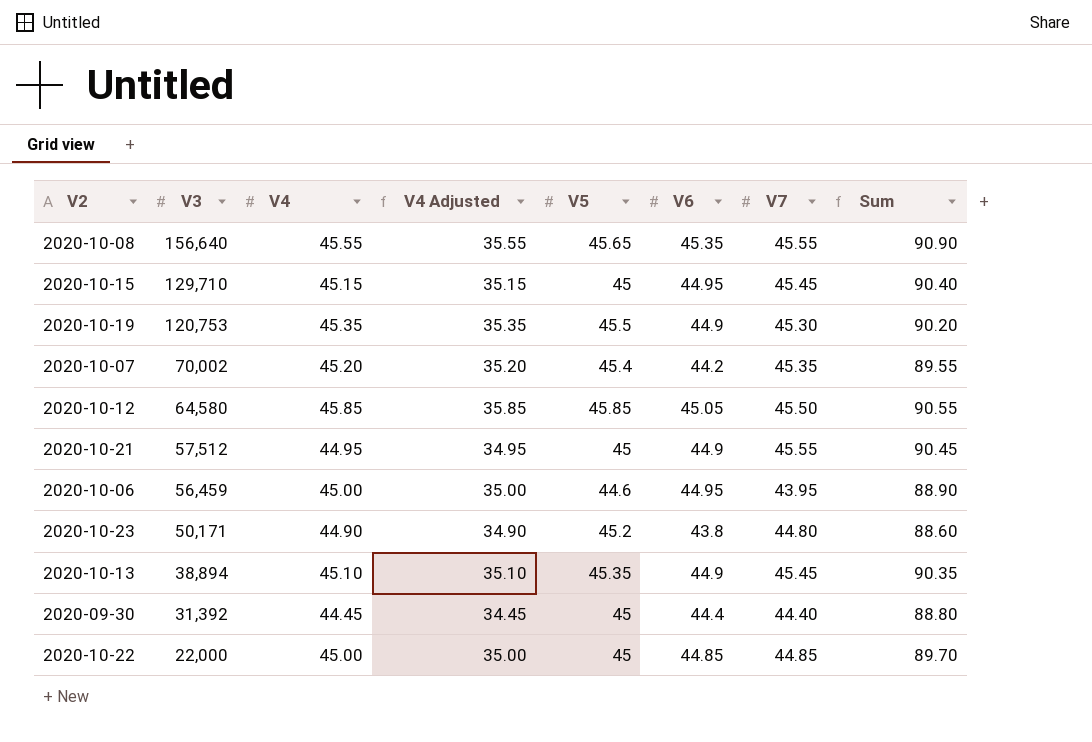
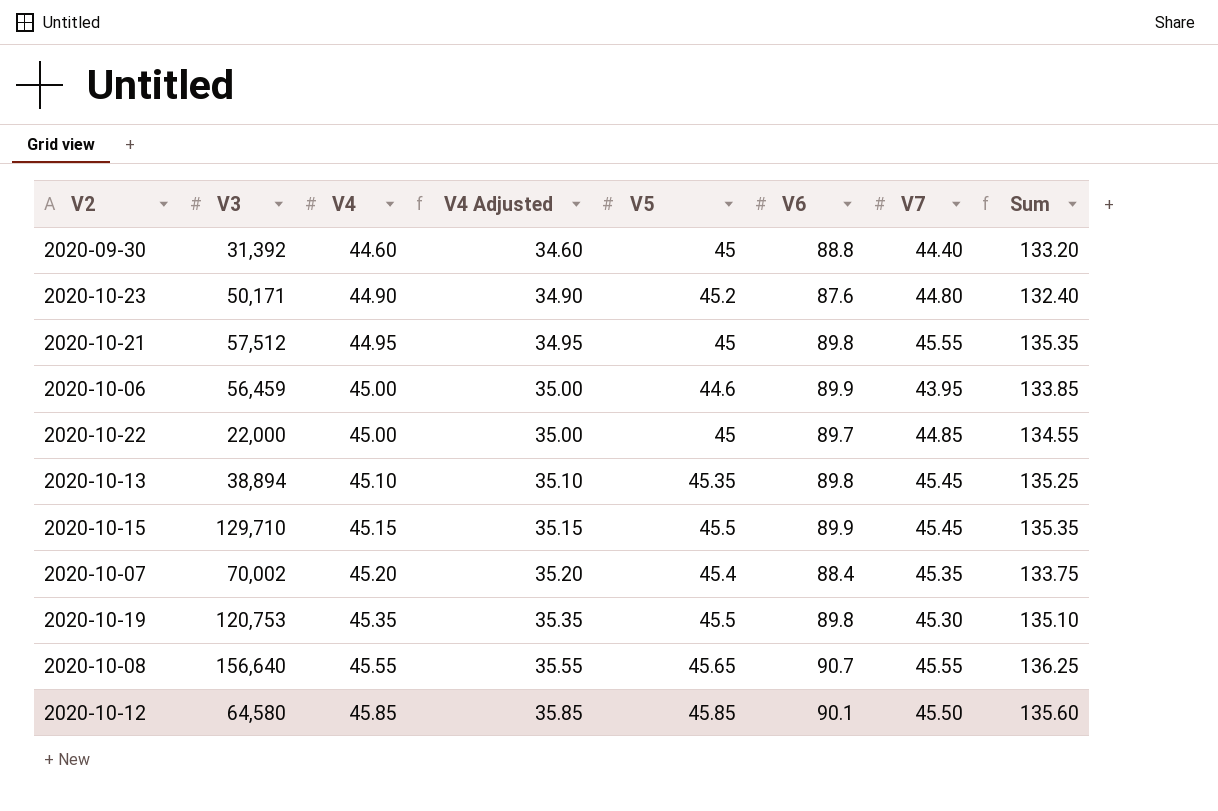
row order: V3 descending -> V4 ascending
2020-09-30 | V4: 44.45 -> 44.60
2020-09-30 | V4 Adjusted: 34.45 -> 34.60
2020-09-30 | V6: 44.4 -> 88.8
2020-09-30 | Sum: 88.80 -> 133.20
2020-10-23 | V6: 43.8 -> 87.6
2020-10-23 | Sum: 88.60 -> 132.40
2020-10-21 | V6: 44.9 -> 89.8
2020-10-21 | Sum: 90.45 -> 135.35
2020-10-06 | V6: 44.95 -> 89.9
2020-10-06 | Sum: 88.90 -> 133.85
2020-10-22 | V6: 44.85 -> 89.7
2020-10-22 | Sum: 89.70 -> 134.55
2020-10-13 | V6: 44.9 -> 89.8
2020-10-13 | Sum: 90.35 -> 135.25
2020-10-15 | V5: 45 -> 45.5
2020-10-15 | V6: 44.95 -> 89.9
2020-10-15 | Sum: 90.40 -> 135.35
2020-10-07 | V6: 44.2 -> 88.4
2020-10-07 | Sum: 89.55 -> 133.75
2020-10-19 | V6: 44.9 -> 89.8
2020-10-19 | Sum: 90.20 -> 135.10
2020-10-08 | V6: 45.35 -> 90.7
2020-10-08 | Sum: 90.90 -> 136.25
2020-10-12 | V6: 45.05 -> 90.1
2020-10-12 | Sum: 90.55 -> 135.60

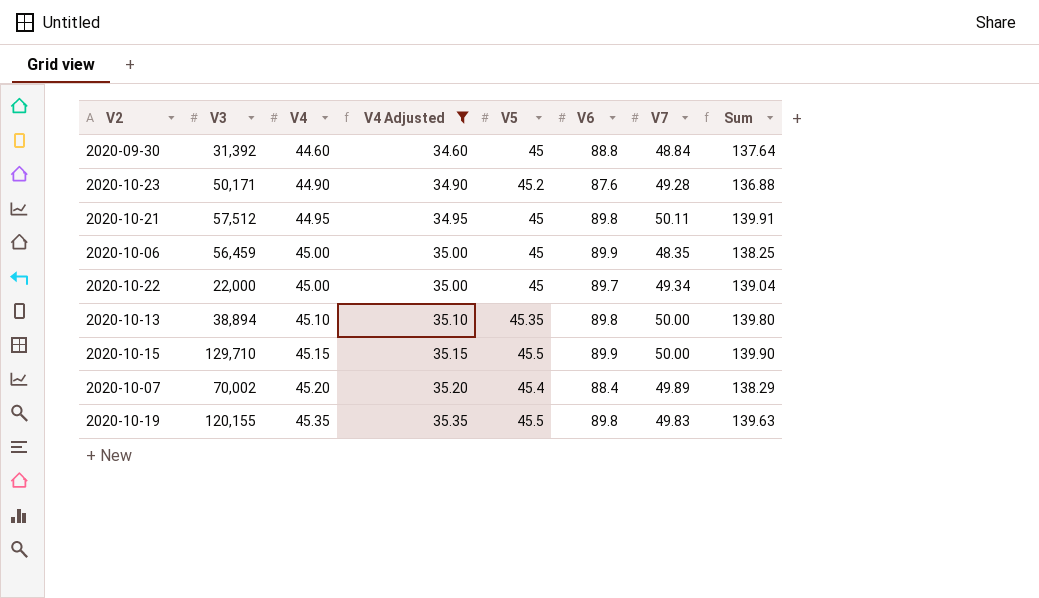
filter: none -> V4 Adjusted <= 35.35
2020-09-30 | V7: 44.40 -> 48.84
2020-09-30 | Sum: 133.20 -> 137.64
2020-10-23 | V7: 44.80 -> 49.28
2020-10-23 | Sum: 132.40 -> 136.88
2020-10-21 | V7: 45.55 -> 50.11
2020-10-21 | Sum: 135.35 -> 139.91
2020-10-06 | V5: 44.6 -> 45
2020-10-06 | V7: 43.95 -> 48.35
2020-10-06 | Sum: 133.85 -> 138.25
2020-10-22 | V7: 44.85 -> 49.34
2020-10-22 | Sum: 134.55 -> 139.04
2020-10-13 | V7: 45.45 -> 50.00
2020-10-13 | Sum: 135.25 -> 139.80
2020-10-15 | V7: 45.45 -> 50.00
2020-10-15 | Sum: 135.35 -> 139.90
2020-10-07 | V7: 45.35 -> 49.89
2020-10-07 | Sum: 133.75 -> 138.29
2020-10-19 | V3: 120,753 -> 120,155
2020-10-19 | V7: 45.30 -> 49.83
2020-10-19 | Sum: 135.10 -> 139.63

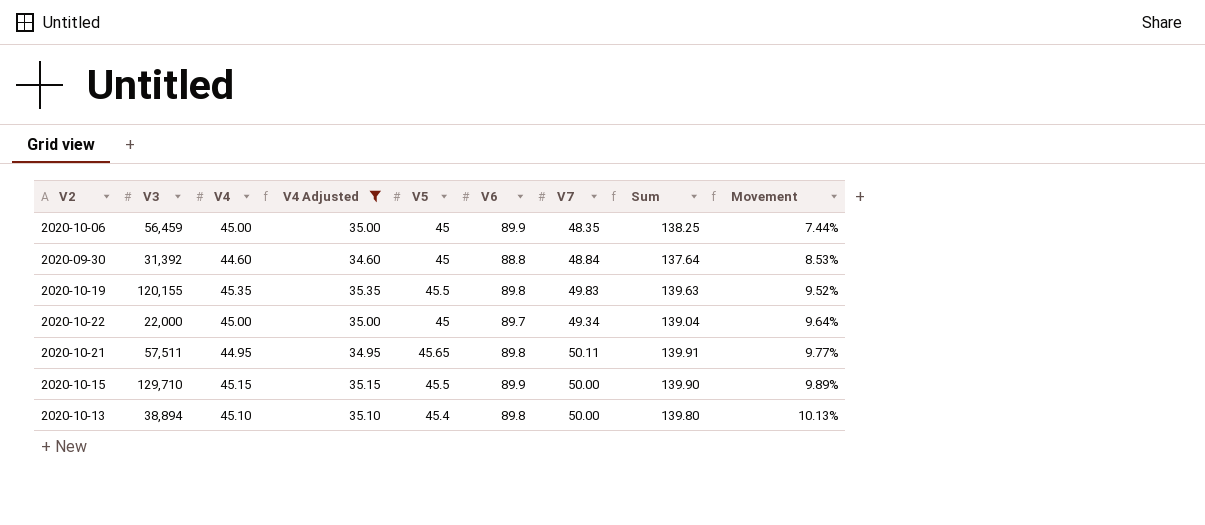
row order: V4 ascending -> Movement ascending
column Movement | formula: none -> ([V7] - [V5]) / [V5]
row 2020-10-23: 50,171 | 44.90 | 34.90 | 45.2 | 87.6 | 49.28 | 136.88 -> none
row 2020-10-07: 70,002 | 45.20 | 35.20 | 45.4 | 88.4 | 49.89 | 138.29 -> none
2020-10-21 | V3: 57,512 -> 57,511
2020-10-21 | V5: 45 -> 45.65
2020-10-13 | V5: 45.35 -> 45.4

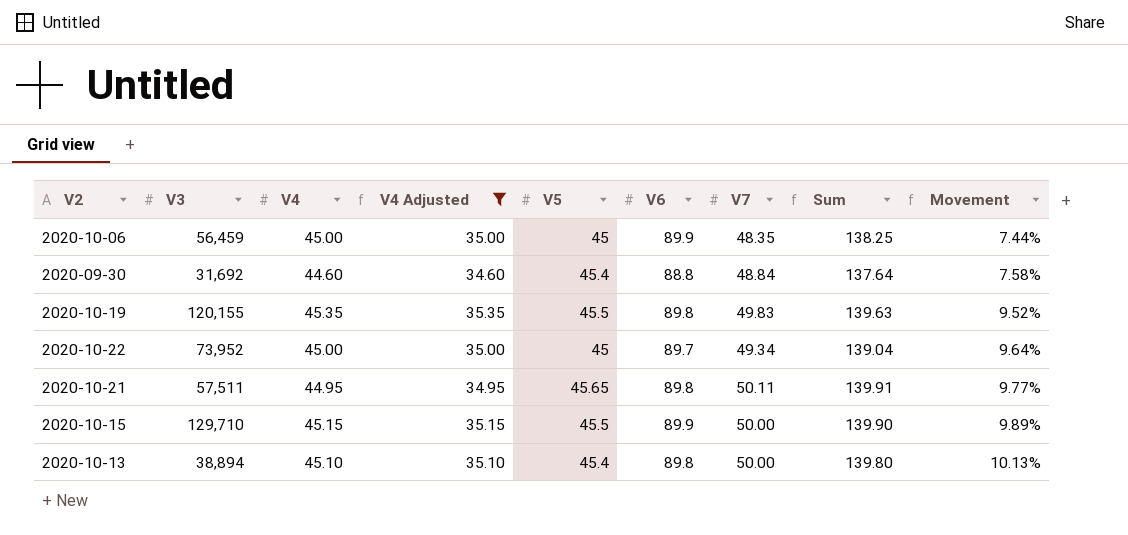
2020-09-30 | V3: 31,392 -> 31,692
2020-09-30 | V5: 45 -> 45.4
2020-09-30 | Movement: 8.53% -> 7.58%
2020-10-22 | V3: 22,000 -> 73,952

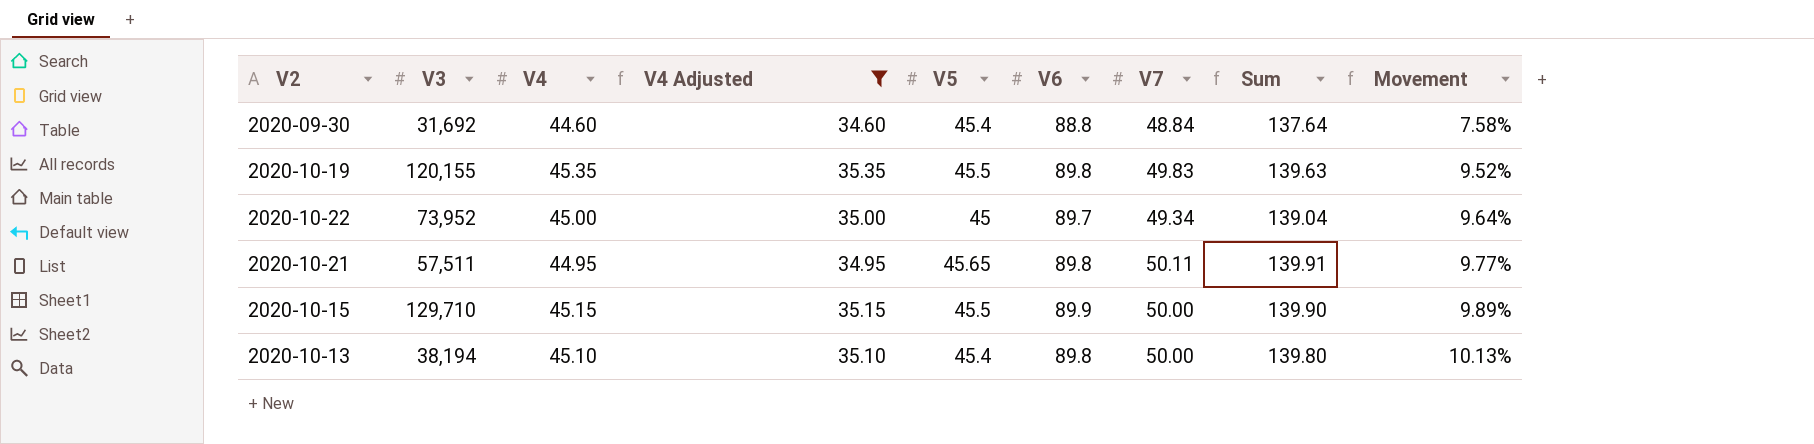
row 2020-10-06: 56,459 | 45.00 | 35.00 | 45 | 89.9 | 48.35 | 138.25 | 7.44% -> none
2020-10-13 | V3: 38,894 -> 38,194

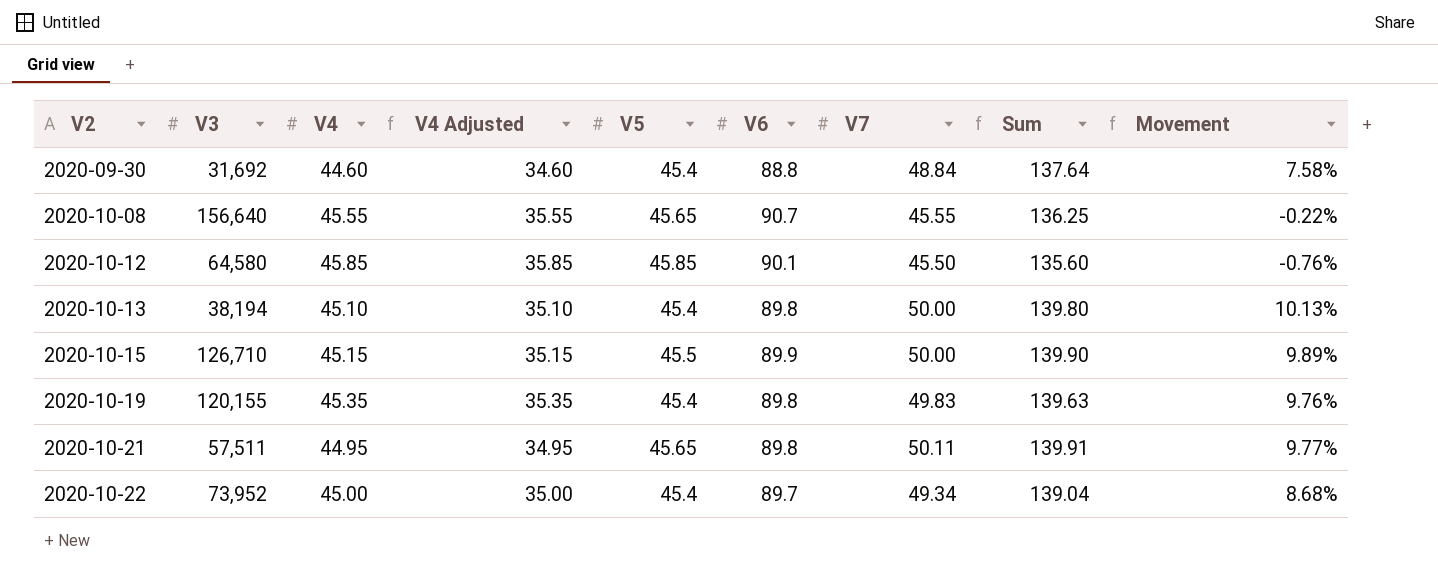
filter: V4 Adjusted <= 35.35 -> none
row order: Movement ascending -> V2 ascending
2020-10-15 | V3: 129,710 -> 126,710
2020-10-19 | V5: 45.5 -> 45.4
2020-10-19 | Movement: 9.52% -> 9.76%
2020-10-22 | V5: 45 -> 45.4
2020-10-22 | Movement: 9.64% -> 8.68%

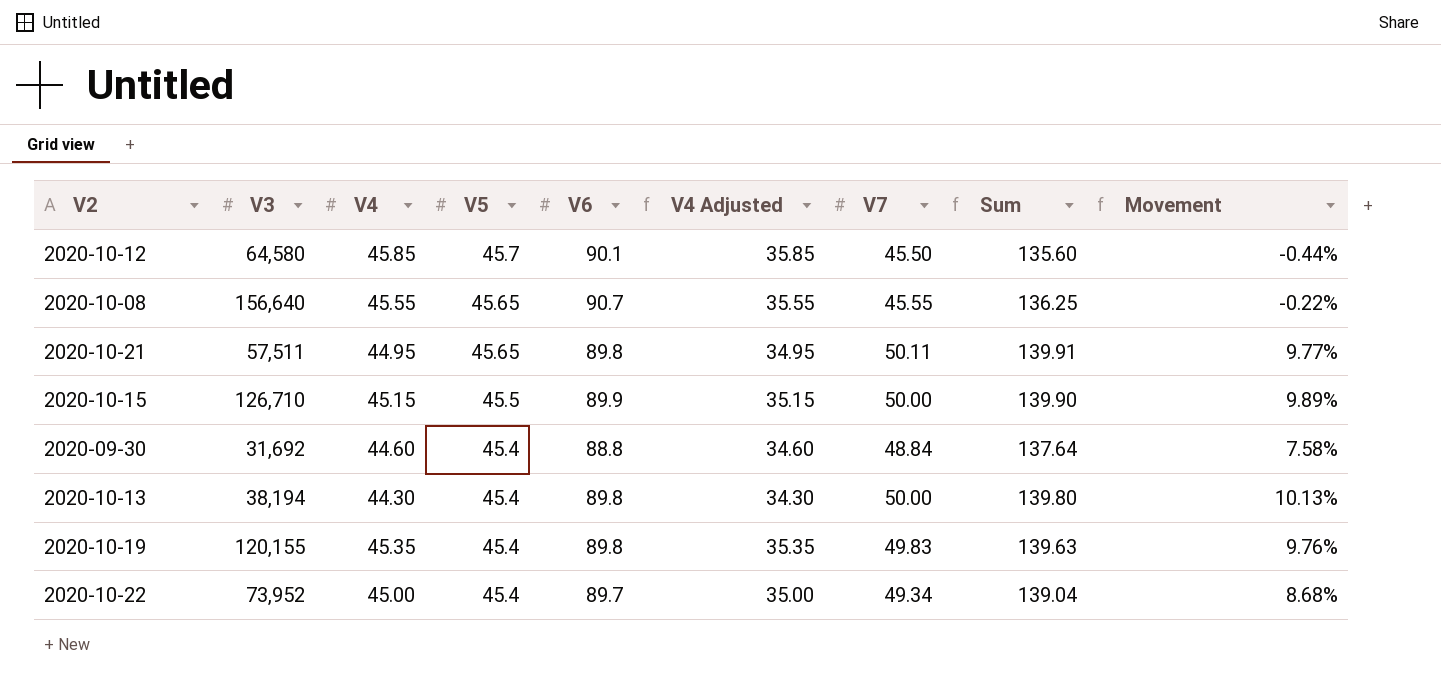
row order: V2 ascending -> V5 descending
column V4 Adjusted | position: 4 -> 6
2020-10-12 | V5: 45.85 -> 45.7
2020-10-12 | Movement: -0.76% -> -0.44%
2020-10-13 | V4: 45.10 -> 44.30
2020-10-13 | V4 Adjusted: 35.10 -> 34.30

